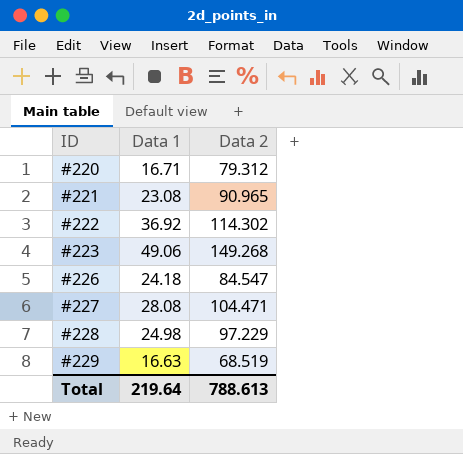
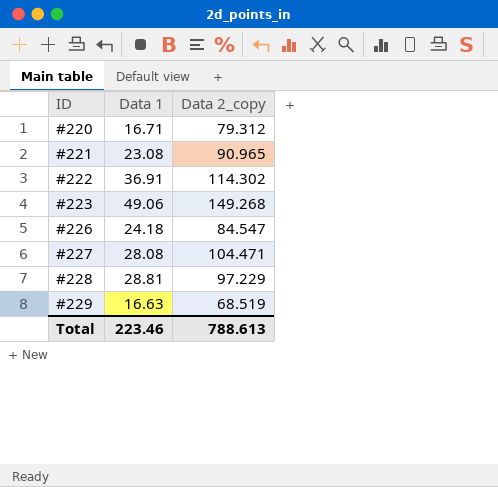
column name: Data 2 -> Data 2_copy
#222 | Data 1: 36.92 -> 36.91
#228 | Data 1: 24.98 -> 28.81
Total | Data 1: 219.64 -> 223.46

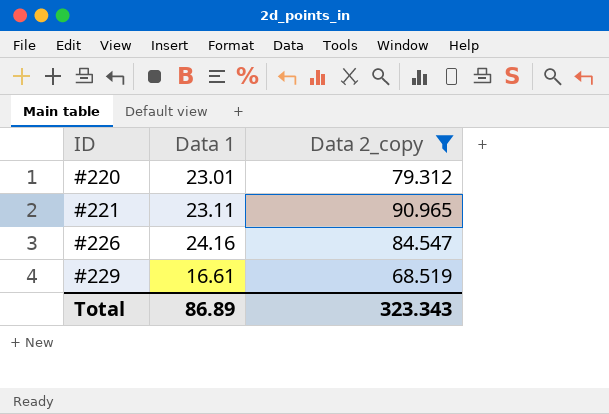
filter: none -> Data 2_copy <= 90.965
#220 | Data 1: 16.71 -> 23.01
#221 | Data 1: 23.08 -> 23.11
#226 | Data 1: 24.18 -> 24.16
#229 | Data 1: 16.63 -> 16.61
Total | Data 1: 223.46 -> 86.89
Total | Data 2_copy: 788.613 -> 323.343

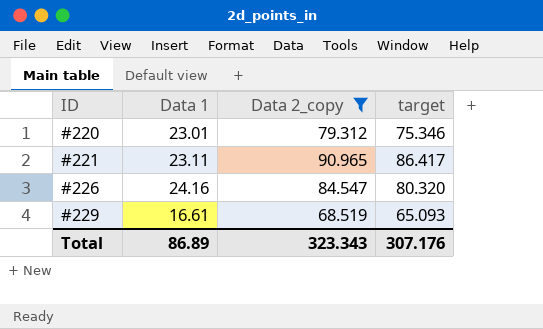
column target | formula: none -> [Data 2_copy] * 0.95

